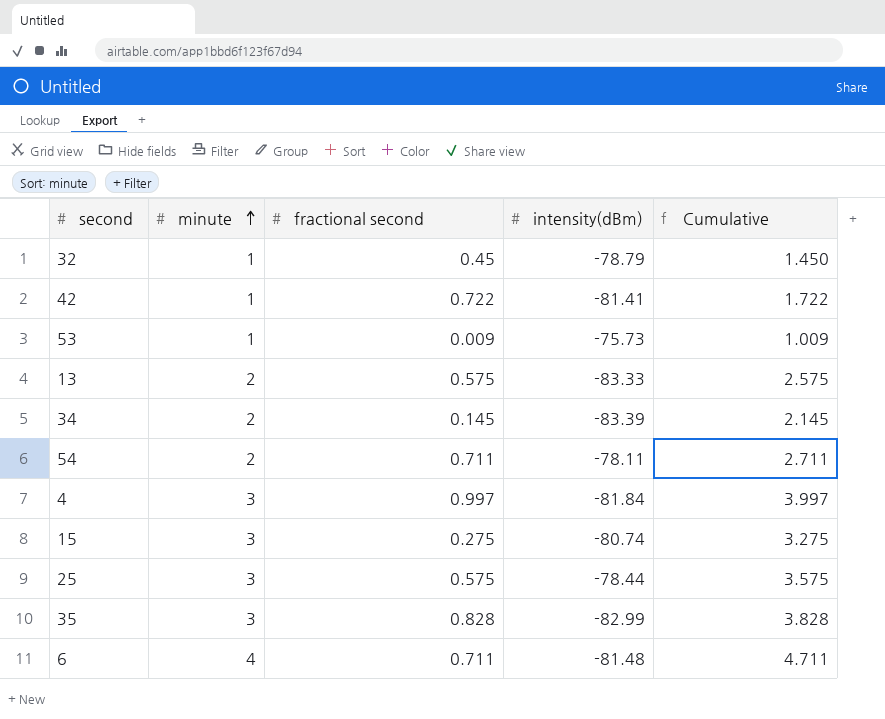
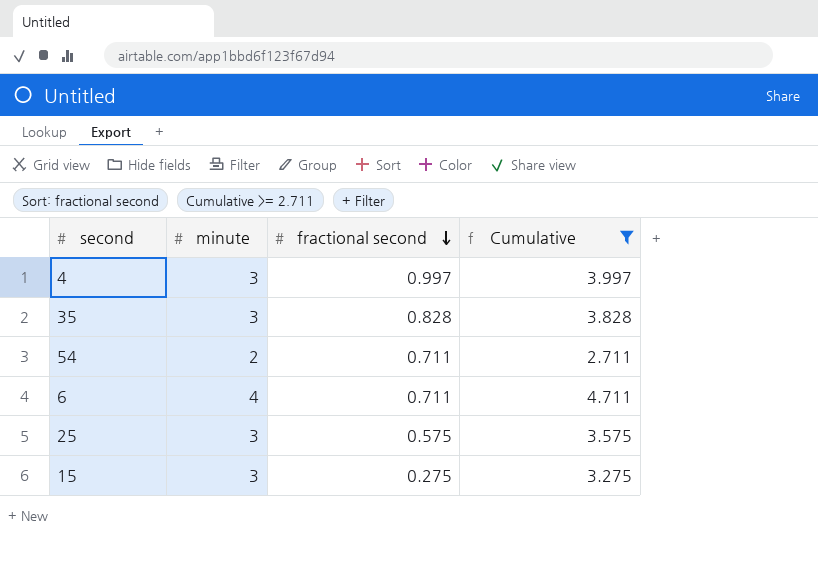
filter: none -> Cumulative >= 2.711
row order: minute ascending -> fractional second descending
column intensity(dBm) | position: 4 -> none

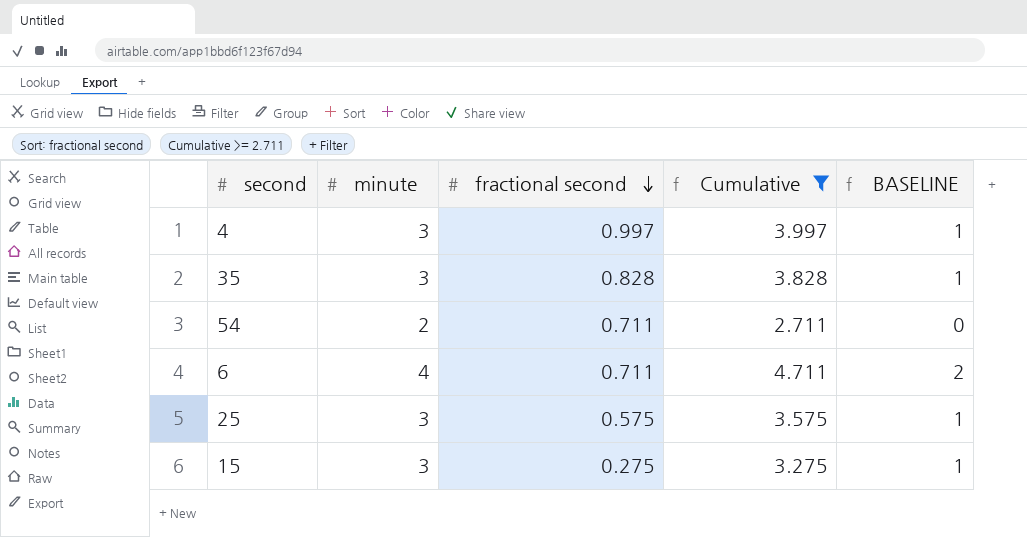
column BASELINE | formula: none -> [minute] - 2

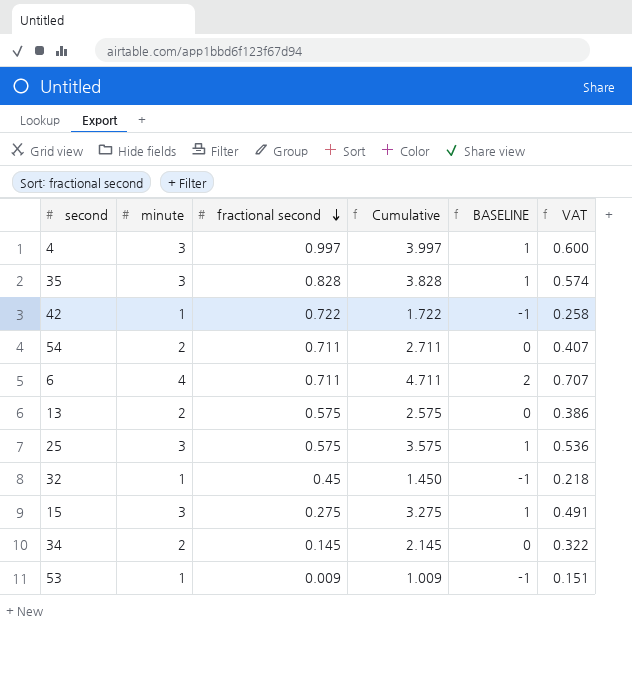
filter: Cumulative >= 2.711 -> none
column VAT | formula: none -> [Cumulative] * 0.15

